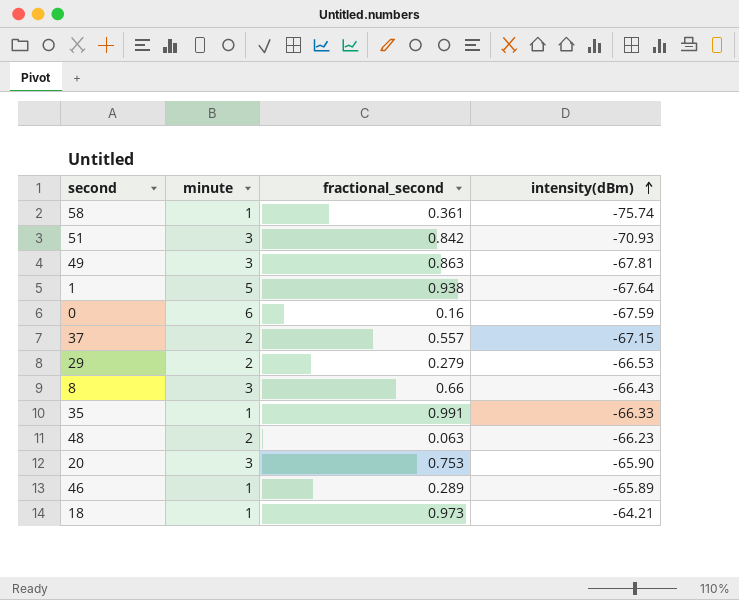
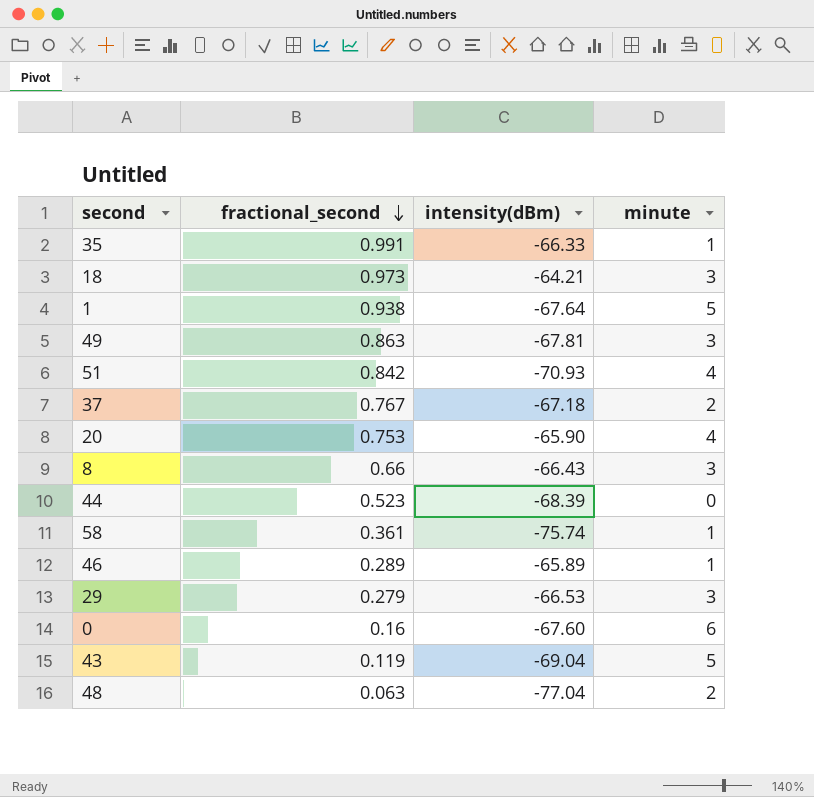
row order: intensity(dBm) ascending -> fractional_second descending
column minute | position: 2 -> 4
18 | minute: 1 -> 3
51 | minute: 3 -> 4
37 | fractional_second: 0.557 -> 0.767
37 | intensity(dBm): -67.15 -> -67.18
20 | minute: 3 -> 4
row 44: none -> 0.523 | -68.39 | 0
29 | minute: 2 -> 3
0 | intensity(dBm): -67.59 -> -67.60
row 43: none -> 0.119 | -69.04 | 5
48 | intensity(dBm): -66.23 -> -77.04

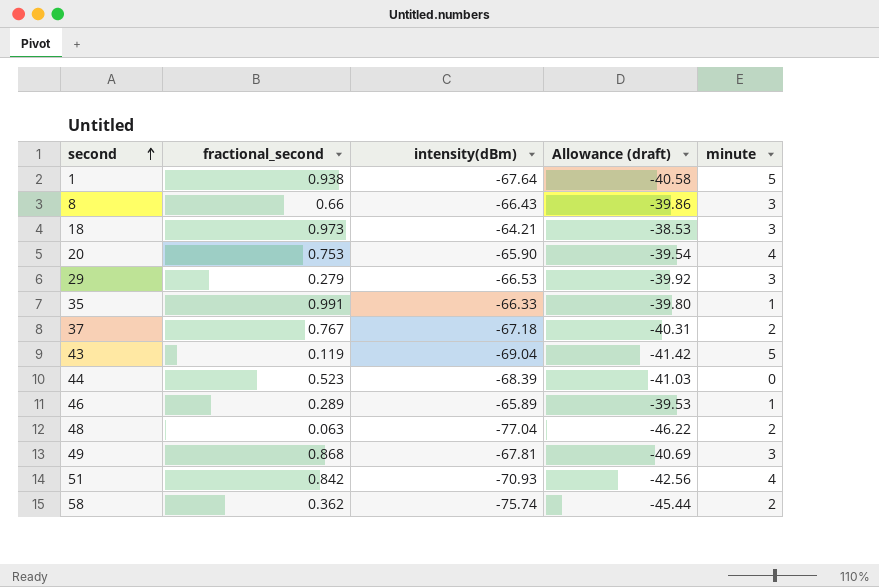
row order: fractional_second descending -> second ascending
column Allowance (draft) | formula: none -> [intensity(dBm)] * 0.6
row 0: 0.16 | -67.60 | 6 -> none
49 | fractional_second: 0.863 -> 0.868
58 | fractional_second: 0.361 -> 0.362
58 | minute: 1 -> 2

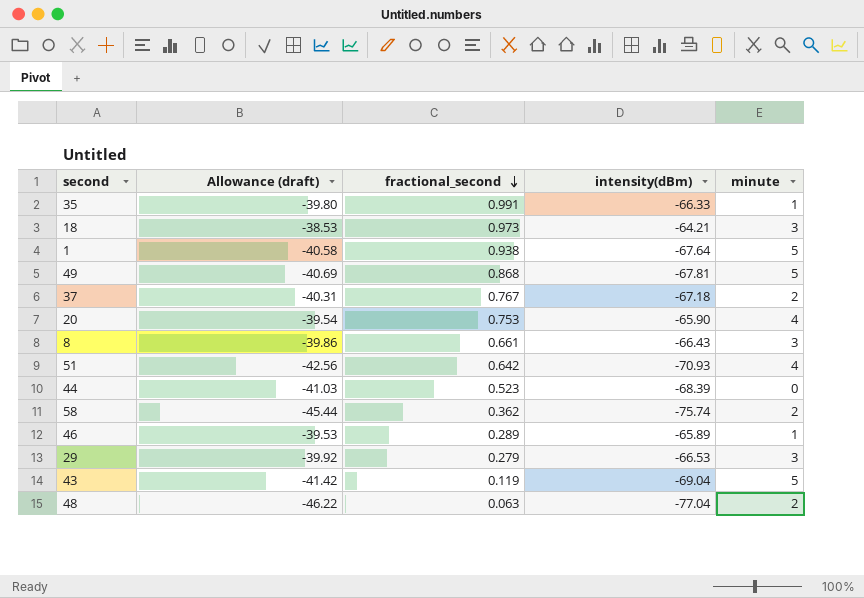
row order: second ascending -> fractional_second descending
column Allowance (draft) | position: 4 -> 2
49 | minute: 3 -> 5
8 | fractional_second: 0.66 -> 0.661
51 | fractional_second: 0.842 -> 0.642

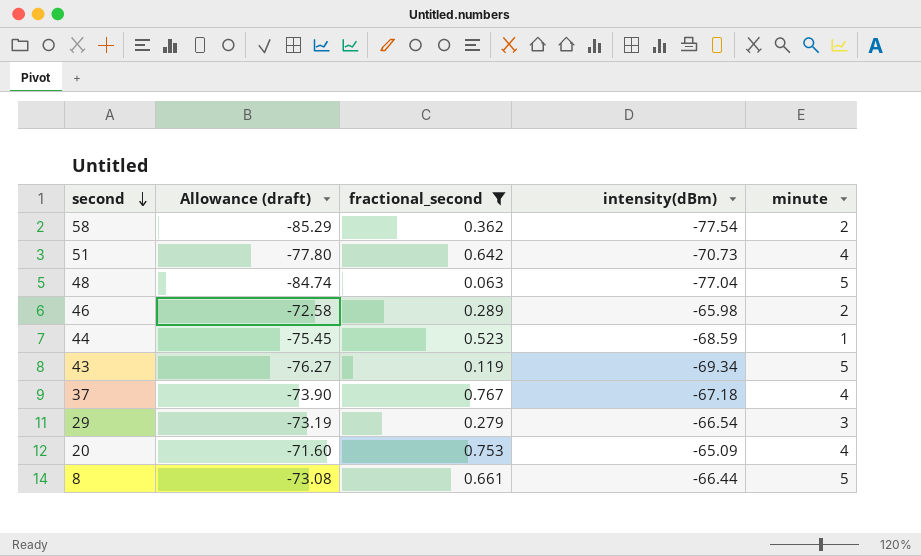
filter: none -> fractional_second <= 0.767
row order: fractional_second descending -> second descending
column Allowance (draft) | formula: [intensity(dBm)] * 0.6 -> [intensity(dBm)] * 1.1
58 | intensity(dBm): -75.74 -> -77.54
51 | intensity(dBm): -70.93 -> -70.73
48 | minute: 2 -> 5
46 | intensity(dBm): -65.89 -> -65.98
46 | minute: 1 -> 2
44 | intensity(dBm): -68.39 -> -68.59
44 | minute: 0 -> 1
43 | intensity(dBm): -69.04 -> -69.34
37 | minute: 2 -> 4
29 | intensity(dBm): -66.53 -> -66.54
20 | intensity(dBm): -65.90 -> -65.09
8 | intensity(dBm): -66.43 -> -66.44
8 | minute: 3 -> 5

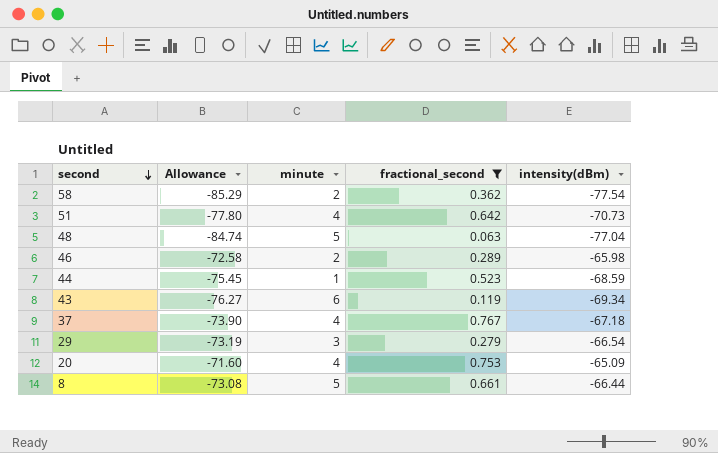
column name: Allowance (draft) -> Allowance
column minute | position: 5 -> 3
43 | minute: 5 -> 6

